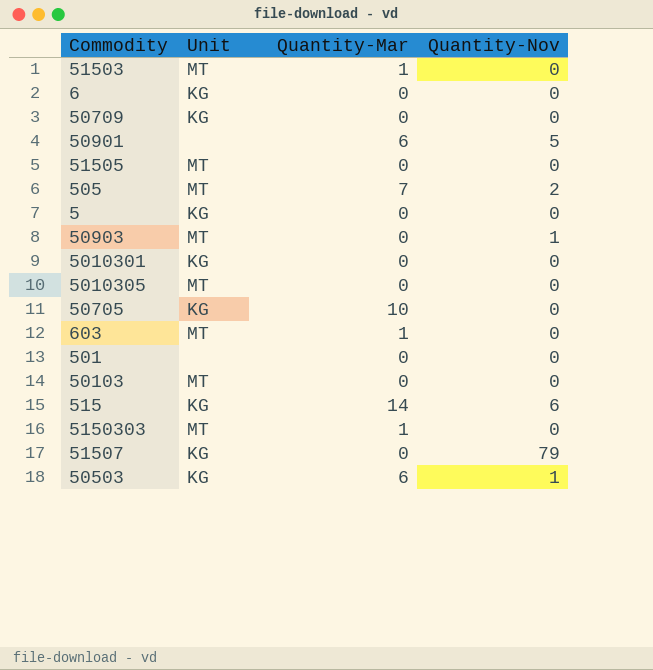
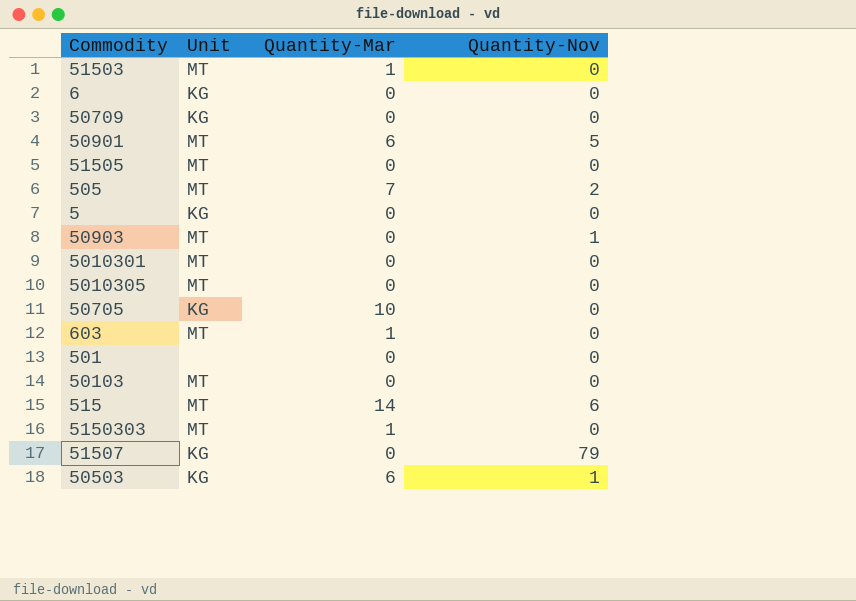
50901 | Unit: none -> MT
5010301 | Unit: KG -> MT
515 | Unit: KG -> MT

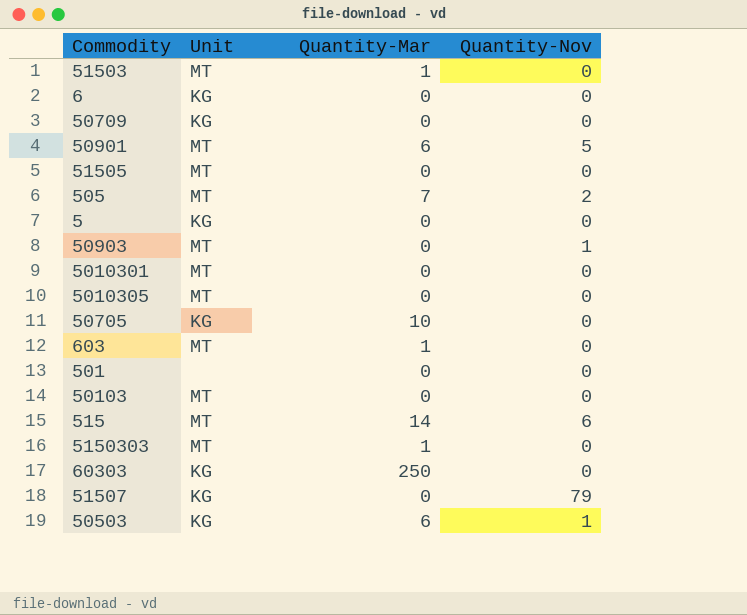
row 60303: none -> KG | 250 | 0

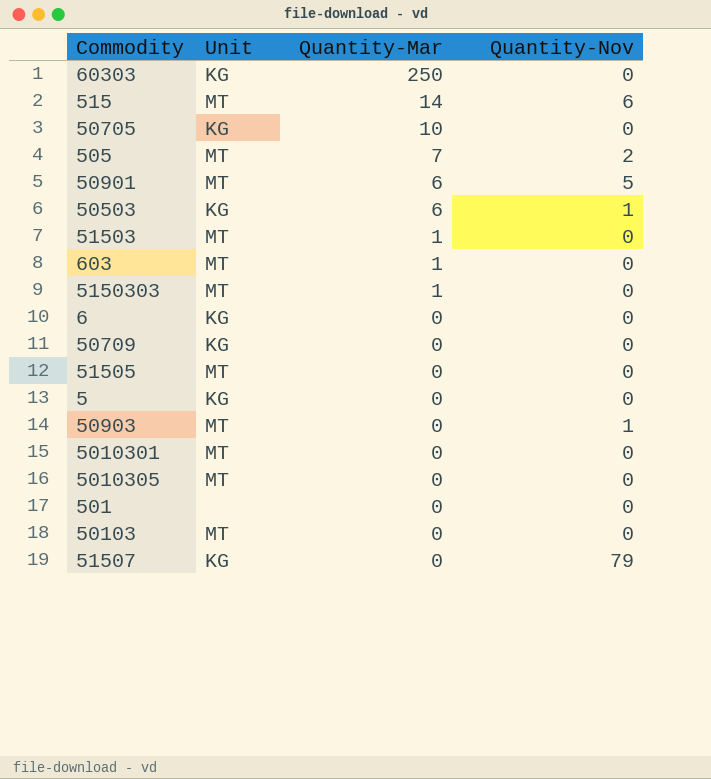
row order: none -> Quantity-Mar descending

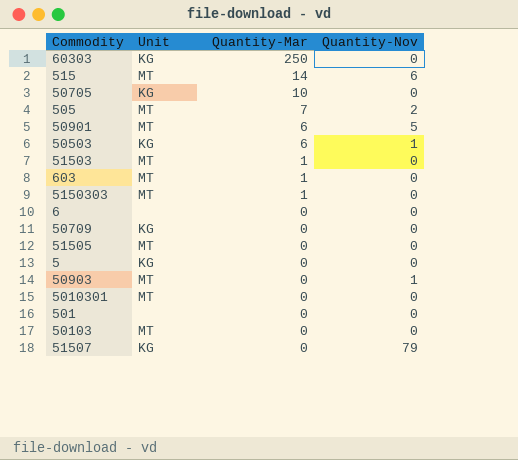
row 5010305: MT | 0 | 0 -> none
6 | Unit: KG -> none

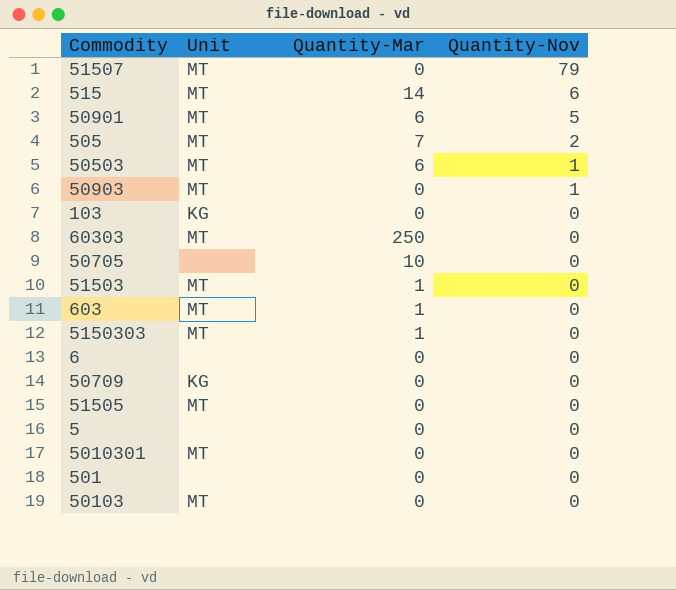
row order: Quantity-Mar descending -> Quantity-Nov descending
51507 | Unit: KG -> MT
50503 | Unit: KG -> MT
row 103: none -> KG | 0 | 0
60303 | Unit: KG -> MT
50705 | Unit: KG -> none
5 | Unit: KG -> none

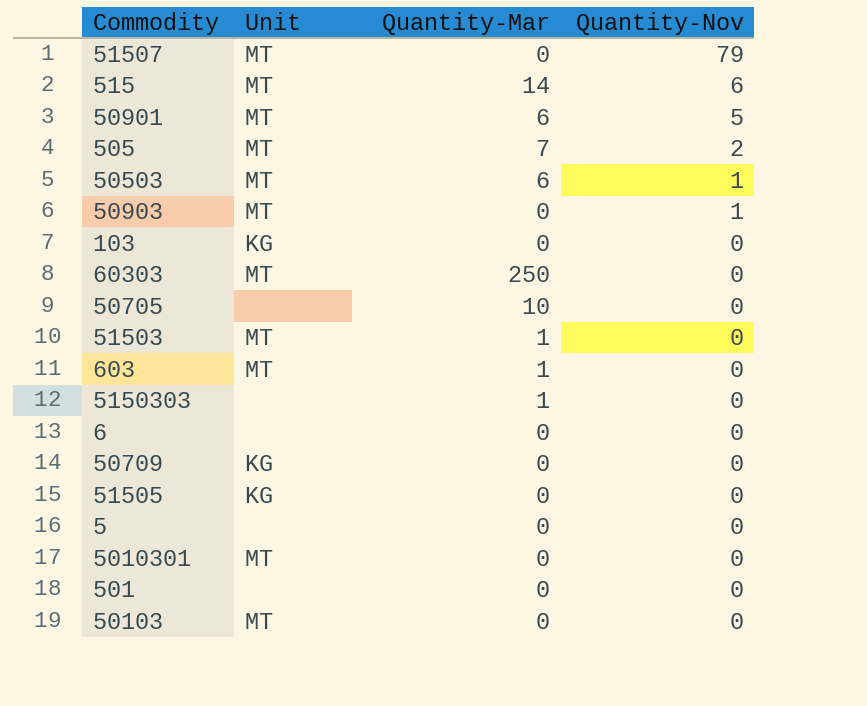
5150303 | Unit: MT -> none
51505 | Unit: MT -> KG

